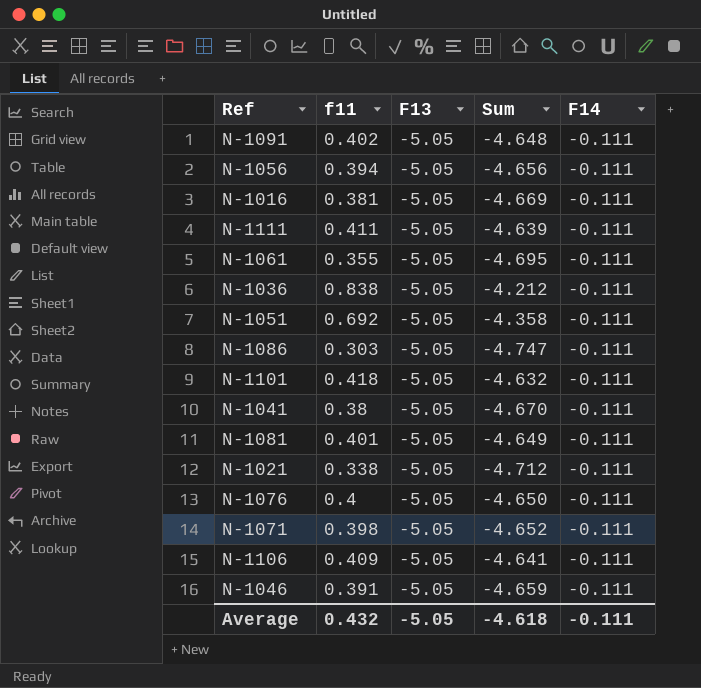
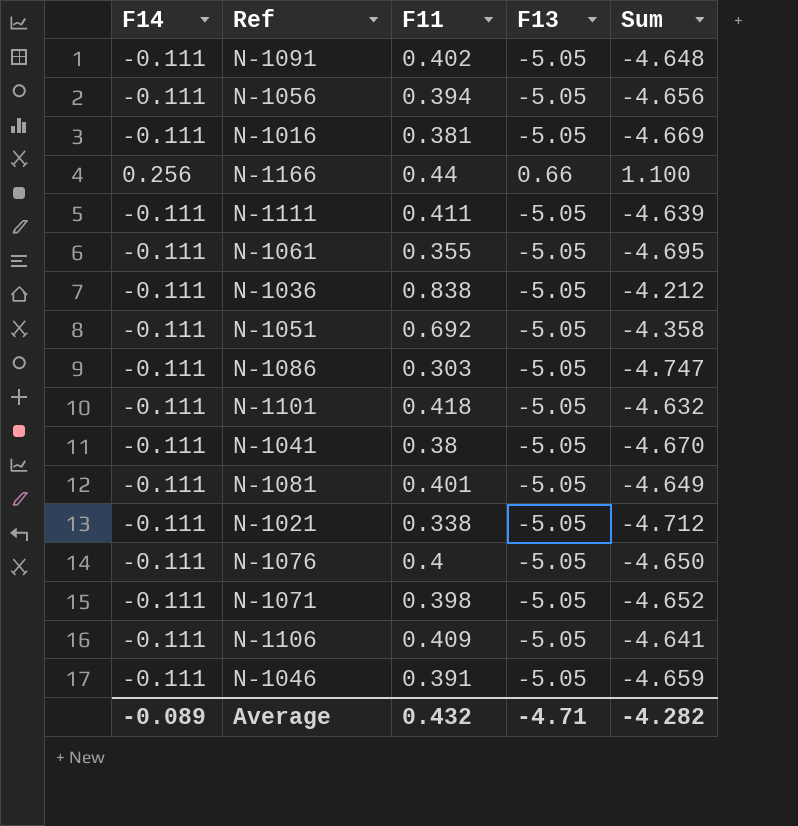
column F14 | position: 5 -> 1
column name: f11 -> F11
row N-1166: none -> 0.256 | 0.44 | 0.66 | 1.100
Average | F14: -0.111 -> -0.089
Average | F13: -5.05 -> -4.71
Average | Sum: -4.618 -> -4.282

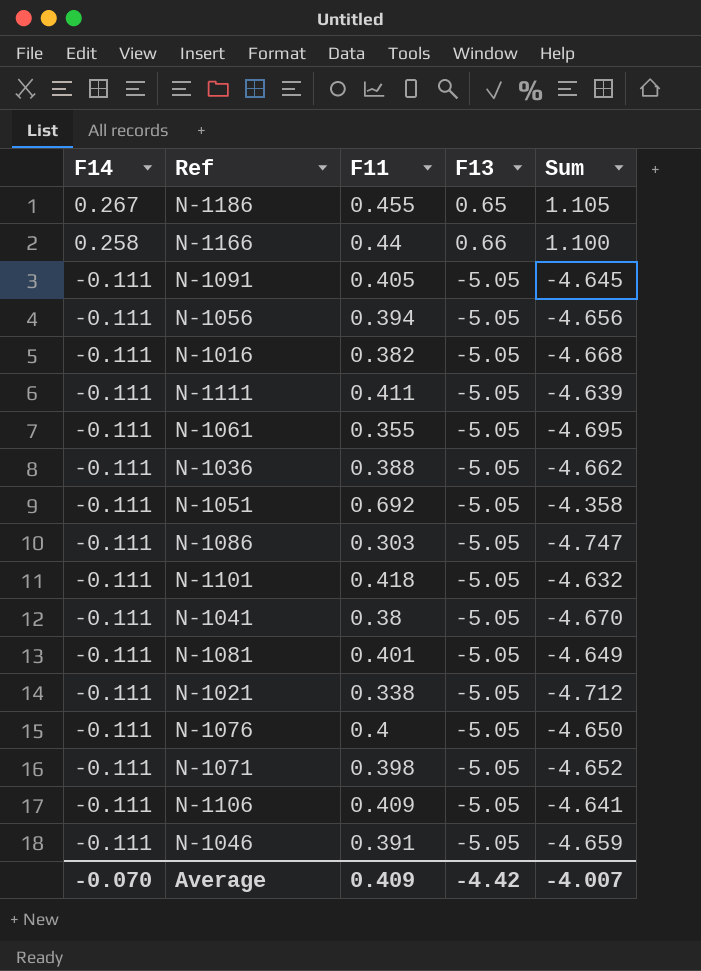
row order: none -> F14 descending
row N-1186: none -> 0.267 | 0.455 | 0.65 | 1.105
N-1166 | F14: 0.256 -> 0.258
N-1091 | F11: 0.402 -> 0.405
N-1091 | Sum: -4.648 -> -4.645
N-1016 | F11: 0.381 -> 0.382
N-1016 | Sum: -4.669 -> -4.668
N-1036 | F11: 0.838 -> 0.388
N-1036 | Sum: -4.212 -> -4.662
Average | F14: -0.089 -> -0.070
Average | F11: 0.432 -> 0.409
Average | F13: -4.71 -> -4.42
Average | Sum: -4.282 -> -4.007

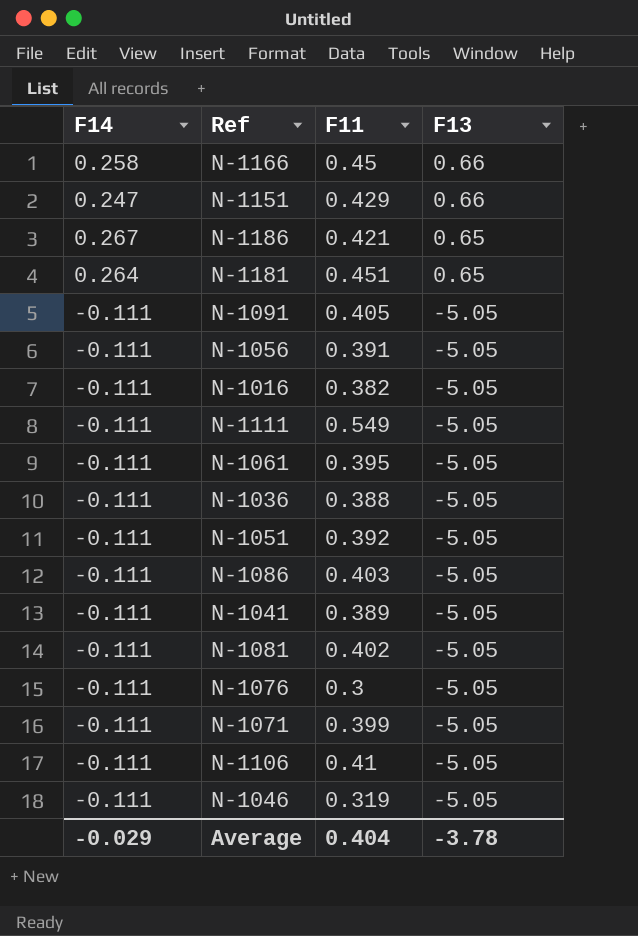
row order: F14 descending -> F13 descending
column Sum | formula: [F11] + [F13] -> none
row N-1101: -0.111 | 0.418 | -5.05 | -4.632 -> none
row N-1021: -0.111 | 0.338 | -5.05 | -4.712 -> none
N-1166 | F11: 0.44 -> 0.45
row N-1151: none -> 0.247 | 0.429 | 0.66
N-1186 | F11: 0.455 -> 0.421
row N-1181: none -> 0.264 | 0.451 | 0.65
N-1056 | F11: 0.394 -> 0.391
N-1111 | F11: 0.411 -> 0.549
N-1061 | F11: 0.355 -> 0.395
N-1051 | F11: 0.692 -> 0.392
N-1086 | F11: 0.303 -> 0.403
N-1041 | F11: 0.38 -> 0.389
N-1081 | F11: 0.401 -> 0.402
N-1076 | F11: 0.4 -> 0.3
N-1071 | F11: 0.398 -> 0.399
N-1106 | F11: 0.409 -> 0.41
N-1046 | F11: 0.391 -> 0.319
Average | F14: -0.070 -> -0.029
Average | F11: 0.409 -> 0.404
Average | F13: -4.42 -> -3.78

